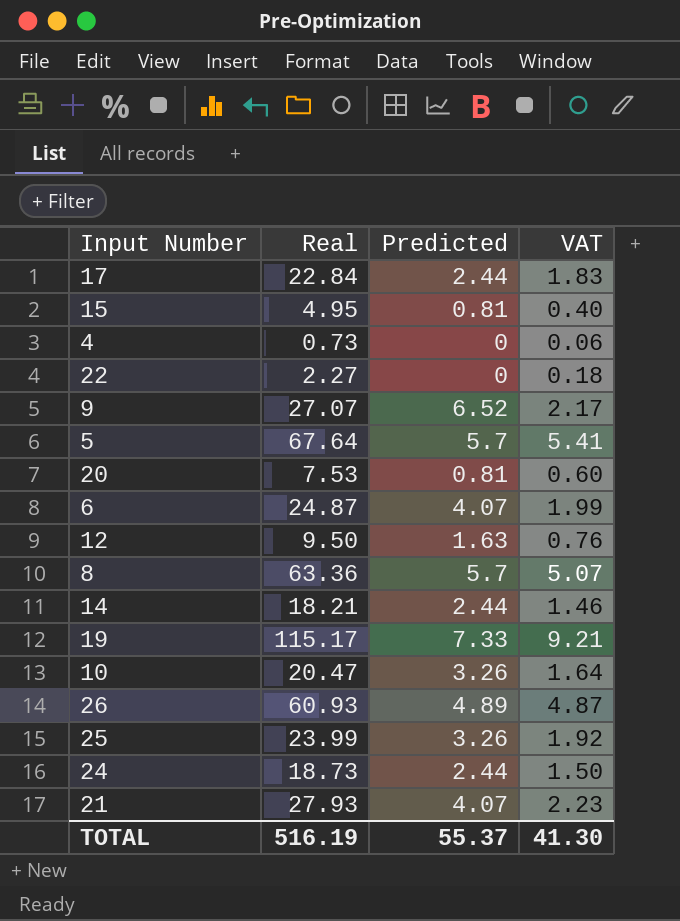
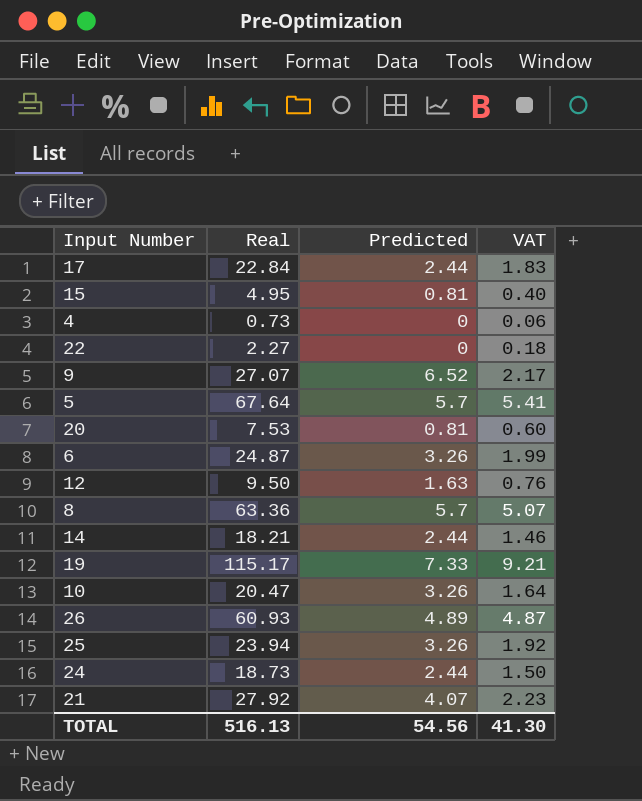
6 | Predicted: 4.07 -> 3.26
25 | Real: 23.99 -> 23.94
21 | Real: 27.93 -> 27.92
TOTAL | Real: 516.19 -> 516.13
TOTAL | Predicted: 55.37 -> 54.56

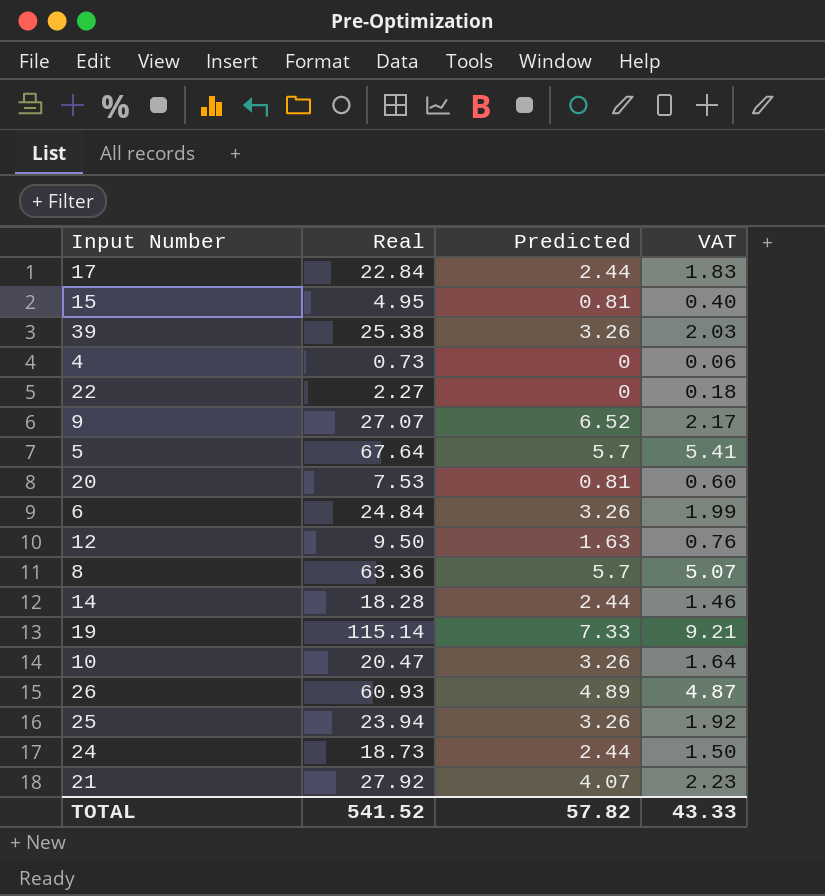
row 39: none -> 25.38 | 3.26 | 2.03
6 | Real: 24.87 -> 24.84
14 | Real: 18.21 -> 18.28
19 | Real: 115.17 -> 115.14
TOTAL | Real: 516.13 -> 541.52
TOTAL | Predicted: 54.56 -> 57.82
TOTAL | VAT: 41.30 -> 43.33

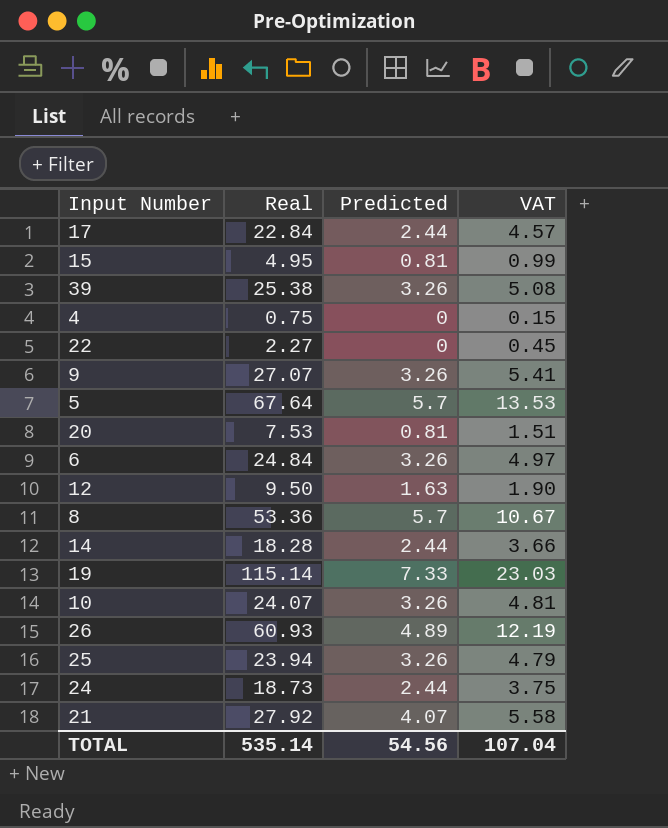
column VAT | formula: [Real] * 0.08 -> [Real] * 0.2
4 | Real: 0.73 -> 0.75
9 | Predicted: 6.52 -> 3.26
8 | Real: 63.36 -> 53.36
10 | Real: 20.47 -> 24.07
TOTAL | Real: 541.52 -> 535.14
TOTAL | Predicted: 57.82 -> 54.56
TOTAL | VAT: 43.33 -> 107.04

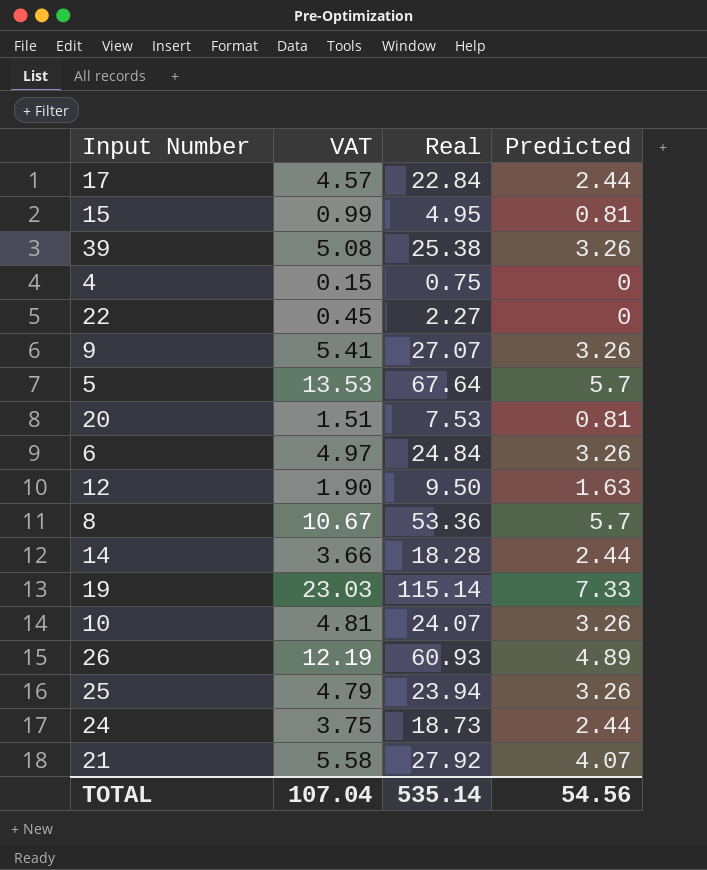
column VAT | position: 4 -> 2

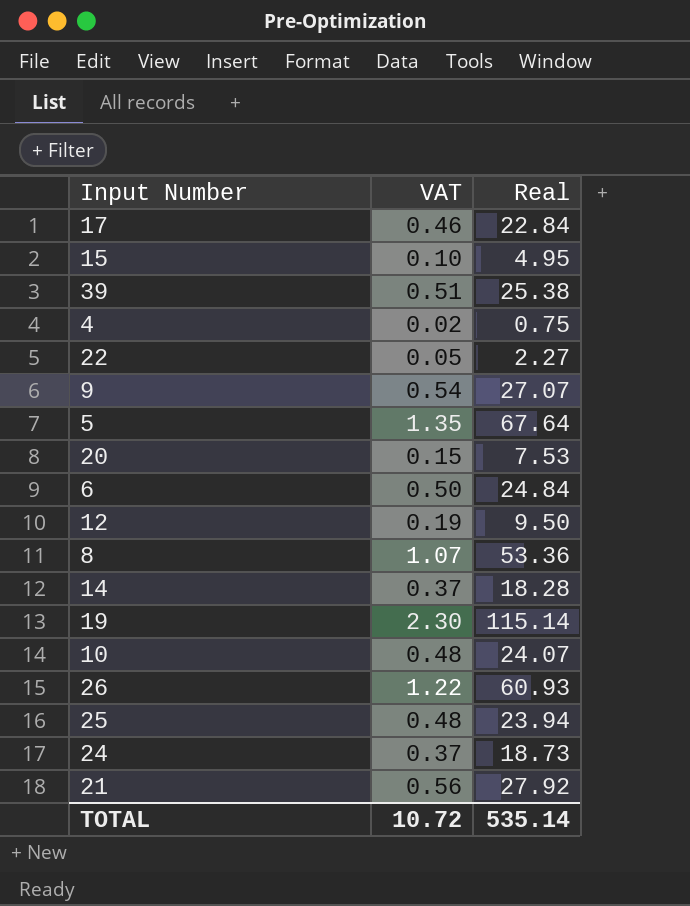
column Predicted | position: 4 -> none
column VAT | formula: [Real] * 0.2 -> [Real] * 0.02
TOTAL | VAT: 107.04 -> 10.72

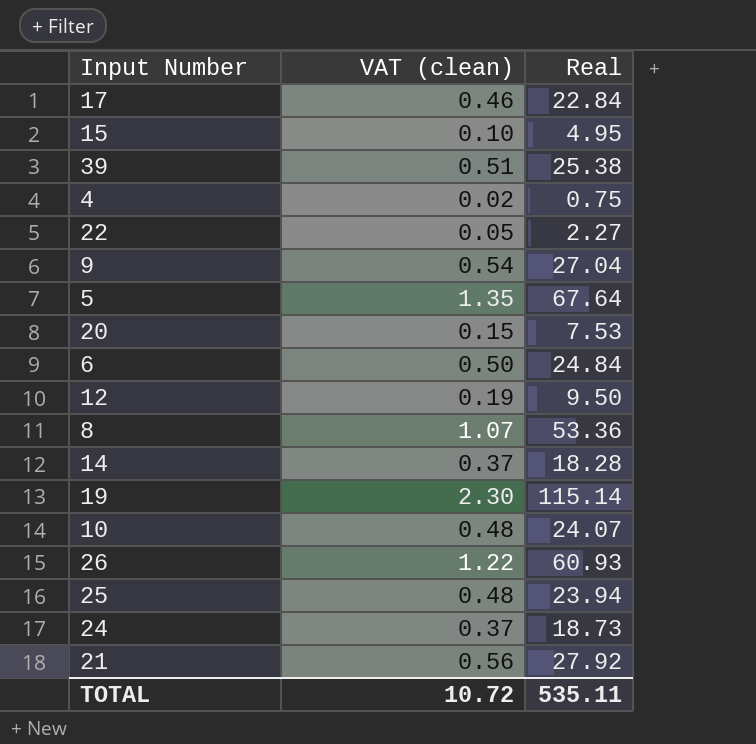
column name: VAT -> VAT (clean)
9 | Real: 27.07 -> 27.04
TOTAL | Real: 535.14 -> 535.11

